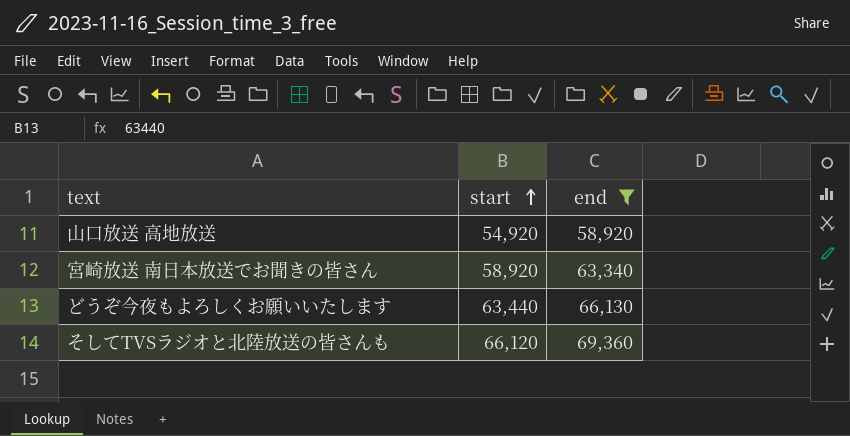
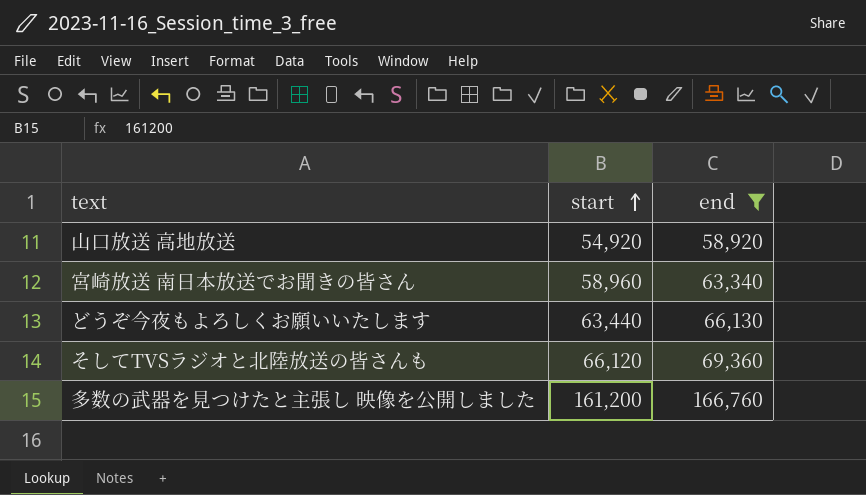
宮崎放送 南日本放送でお聞きの皆さん | start: 58,920 -> 58,960
row 多数の武器を見つけたと主張し 映像を公開しました: none -> 161,200 | 166,760

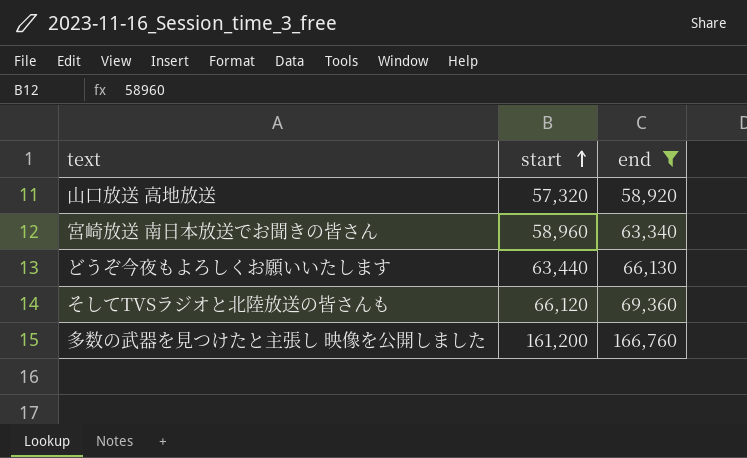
山口放送 高地放送 | start: 54,920 -> 57,320

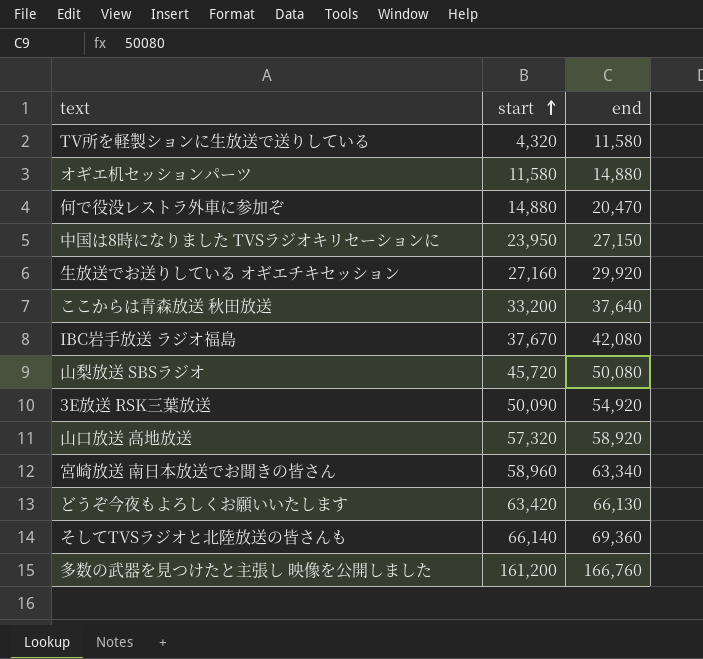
filter: end >= 58,920 -> none
どうぞ今夜もよろしくお願いいたします | start: 63,440 -> 63,420
そしてTVSラジオと北陸放送の皆さんも | start: 66,120 -> 66,140

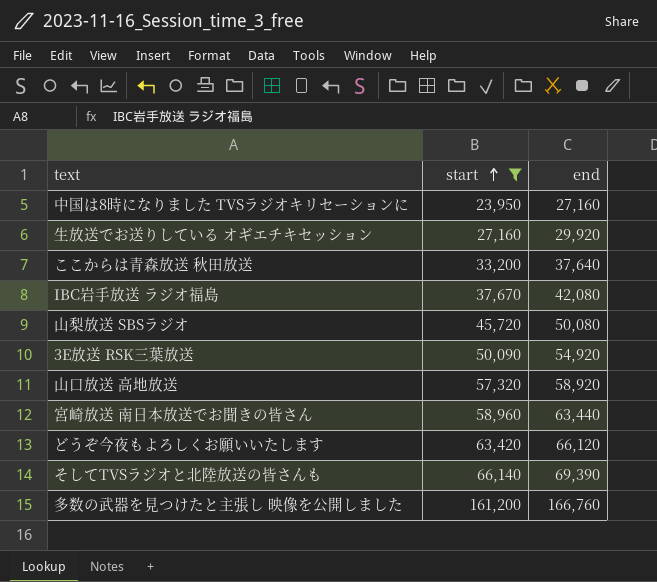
filter: none -> start >= 23,950
中国は8時になりました TVSラジオキリセーションに | end: 27,150 -> 27,160
宮崎放送 南日本放送でお聞きの皆さん | end: 63,340 -> 63,440
どうぞ今夜もよろしくお願いいたします | end: 66,130 -> 66,120
そしてTVSラジオと北陸放送の皆さんも | end: 69,360 -> 69,390

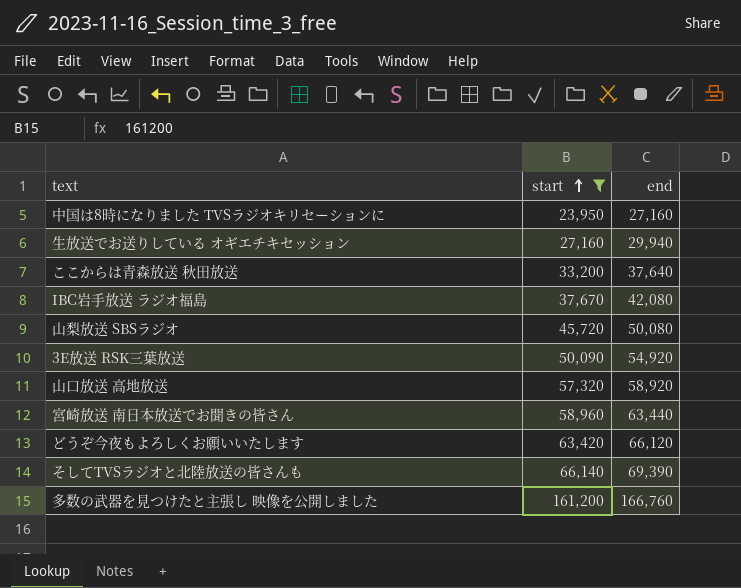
生放送でお送りしている オギエチキセッション | end: 29,920 -> 29,940

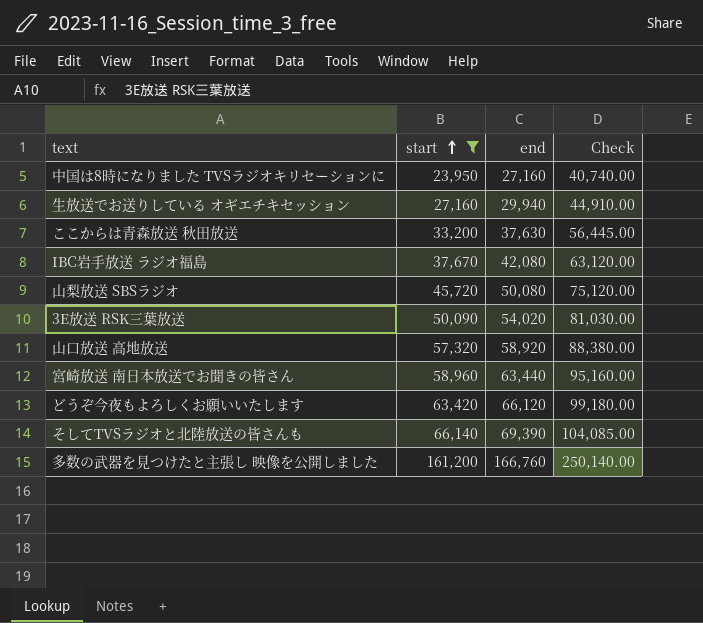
column Check | formula: none -> [end] * 1.5
ここからは青森放送 秋田放送 | end: 37,640 -> 37,630
3E放送 RSK三葉放送 | end: 54,920 -> 54,020

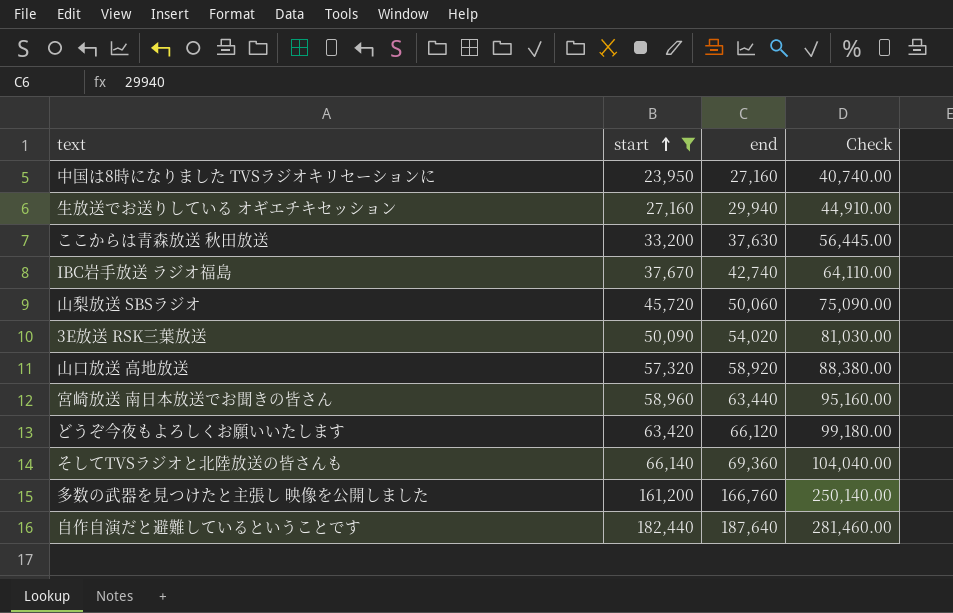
IBC岩手放送 ラジオ福島 | end: 42,080 -> 42,740
IBC岩手放送 ラジオ福島 | Check: 63,120.00 -> 64,110.00
山梨放送 SBSラジオ | end: 50,080 -> 50,060
山梨放送 SBSラジオ | Check: 75,120.00 -> 75,090.00
そしてTVSラジオと北陸放送の皆さんも | end: 69,390 -> 69,360
そしてTVSラジオと北陸放送の皆さんも | Check: 104,085.00 -> 104,040.00
row 自作自演だと避難しているということです: none -> 182,440 | 187,640 | 281,460.00

